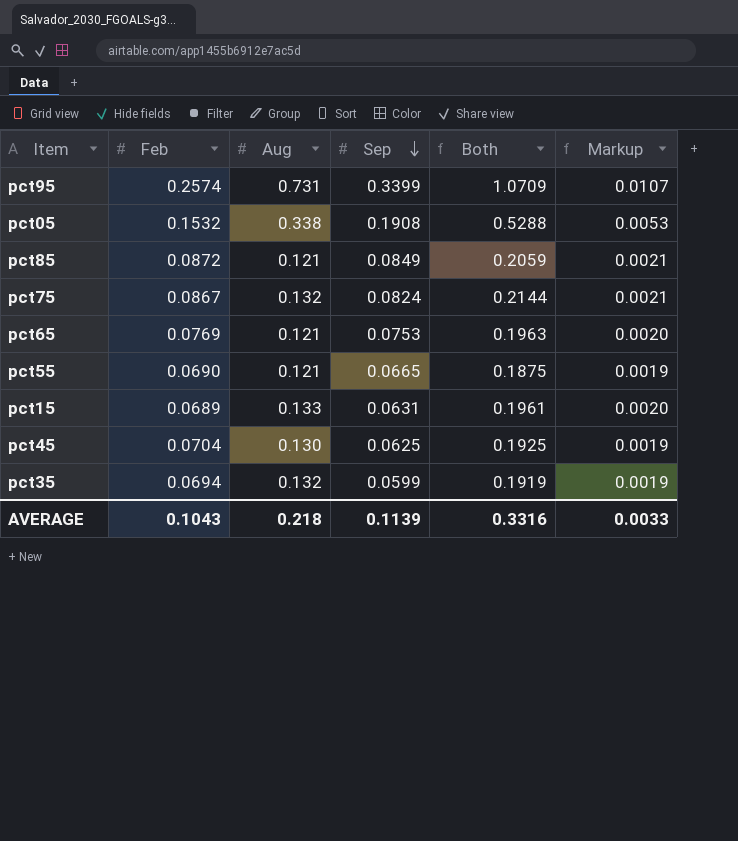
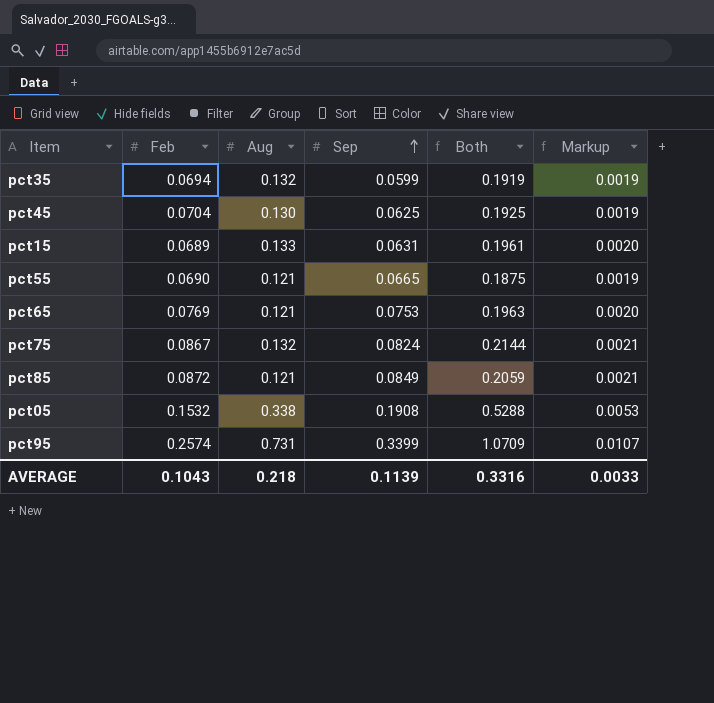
row order: Sep descending -> Sep ascending

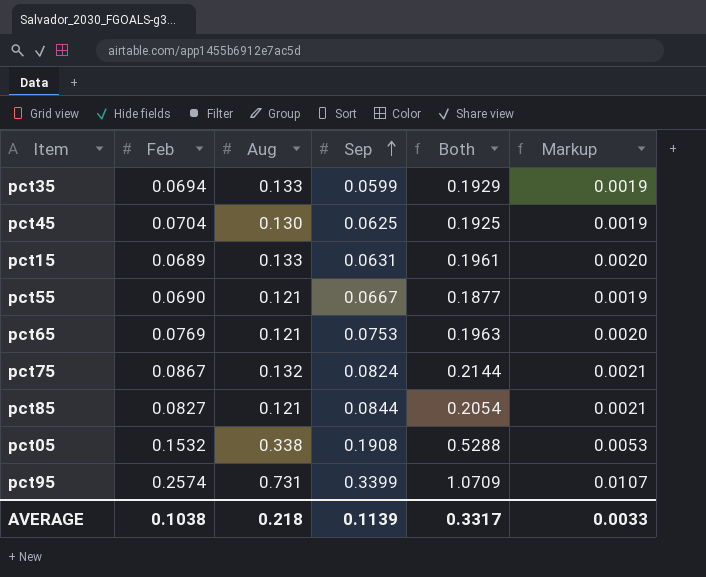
pct35 | Aug: 0.132 -> 0.133
pct35 | Both: 0.1919 -> 0.1929
pct55 | Sep: 0.0665 -> 0.0667
pct55 | Both: 0.1875 -> 0.1877
pct85 | Feb: 0.0872 -> 0.0827
pct85 | Sep: 0.0849 -> 0.0844
pct85 | Both: 0.2059 -> 0.2054
AVERAGE | Feb: 0.1043 -> 0.1038
AVERAGE | Both: 0.3316 -> 0.3317

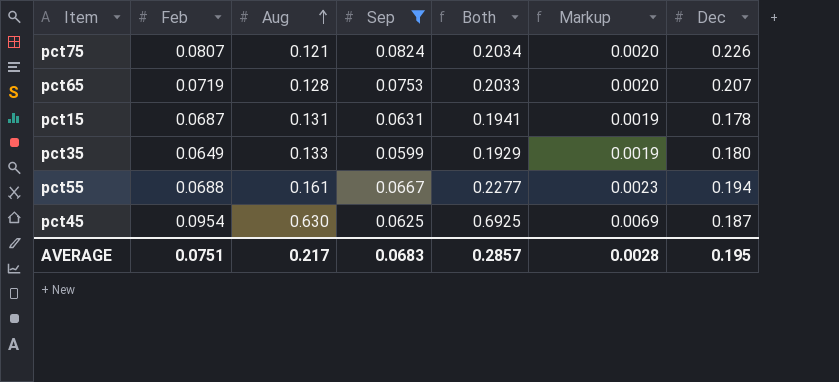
filter: none -> Sep <= 0.0824
row order: Sep ascending -> Aug ascending
column Dec | position: none -> 7
pct75 | Feb: 0.0867 -> 0.0807
pct75 | Aug: 0.132 -> 0.121
pct75 | Both: 0.2144 -> 0.2034
pct75 | Markup: 0.0021 -> 0.0020
pct65 | Feb: 0.0769 -> 0.0719
pct65 | Aug: 0.121 -> 0.128
pct65 | Both: 0.1963 -> 0.2033
pct15 | Feb: 0.0689 -> 0.0687
pct15 | Aug: 0.133 -> 0.131
pct15 | Both: 0.1961 -> 0.1941
pct15 | Markup: 0.0020 -> 0.0019
pct35 | Feb: 0.0694 -> 0.0649
pct55 | Feb: 0.0690 -> 0.0688
pct55 | Aug: 0.121 -> 0.161
pct55 | Both: 0.1877 -> 0.2277
pct55 | Markup: 0.0019 -> 0.0023
pct45 | Feb: 0.0704 -> 0.0954
pct45 | Aug: 0.130 -> 0.630
pct45 | Both: 0.1925 -> 0.6925
pct45 | Markup: 0.0019 -> 0.0069
AVERAGE | Feb: 0.1038 -> 0.0751
AVERAGE | Aug: 0.218 -> 0.217
AVERAGE | Sep: 0.1139 -> 0.0683
AVERAGE | Both: 0.3317 -> 0.2857
AVERAGE | Markup: 0.0033 -> 0.0028

